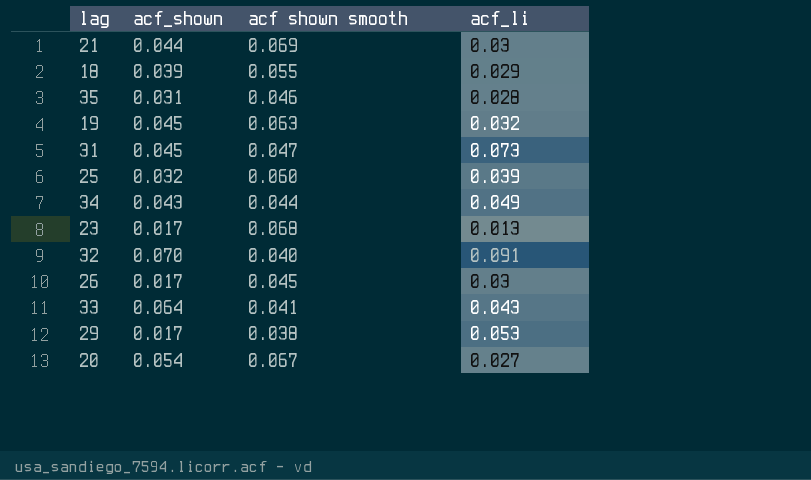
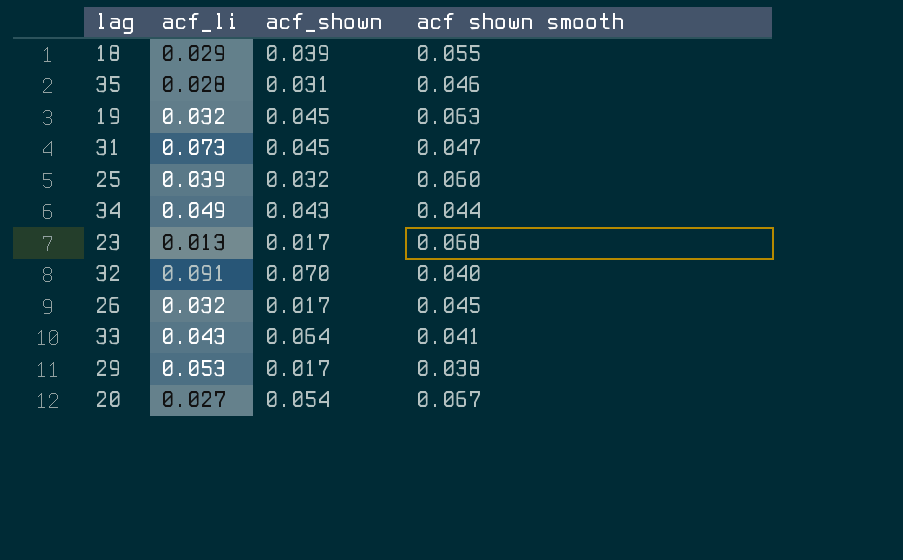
column acf_li | position: 4 -> 2
row 21: 0.044 | 0.069 | 0.03 -> none
26 | acf_li: 0.03 -> 0.032

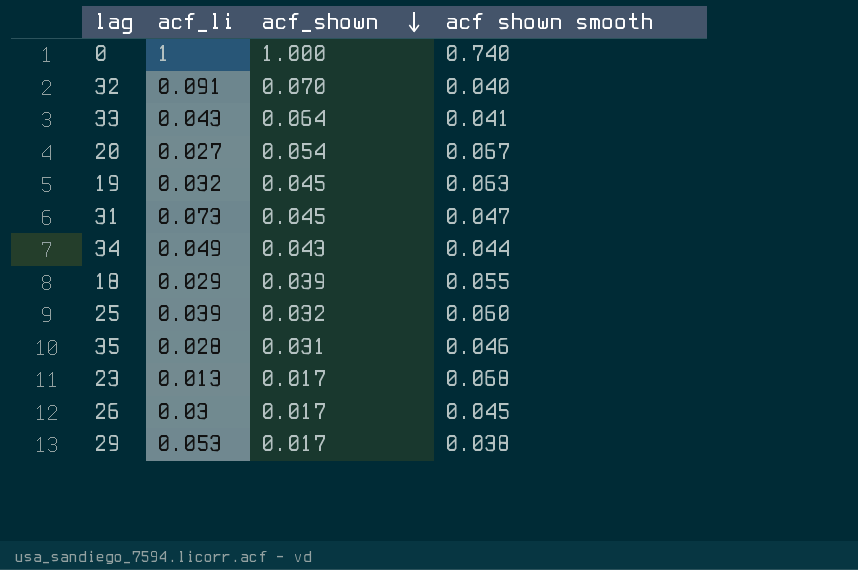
row order: none -> acf_shown descending
row 0: none -> 1 | 1.000 | 0.740
26 | acf_li: 0.032 -> 0.03

